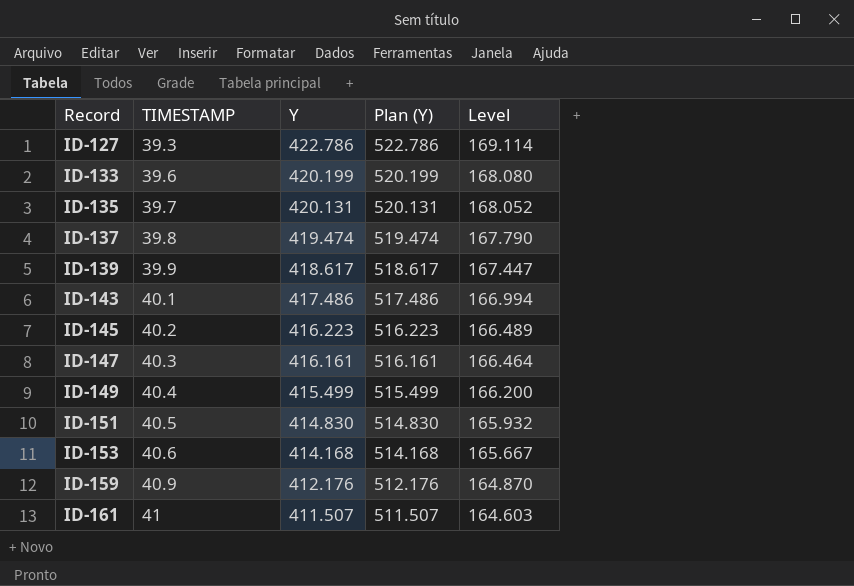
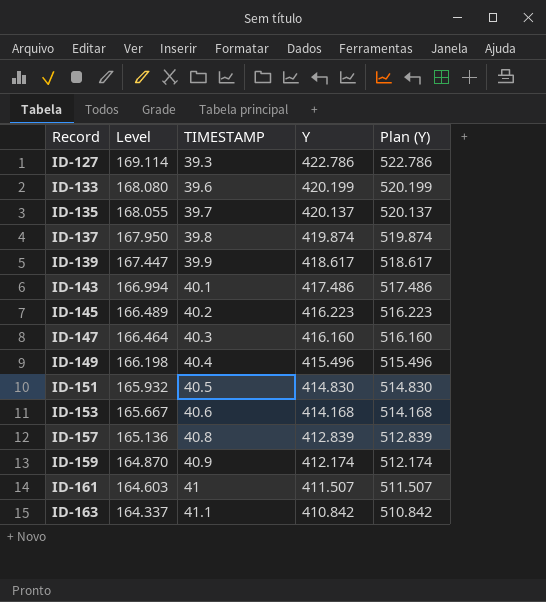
column Level | position: 5 -> 2
ID-135 | Level: 168.052 -> 168.055
ID-135 | Y: 420.131 -> 420.137
ID-135 | Plan (Y): 520.131 -> 520.137
ID-137 | Level: 167.790 -> 167.950
ID-137 | Y: 419.474 -> 419.874
ID-137 | Plan (Y): 519.474 -> 519.874
ID-147 | Y: 416.161 -> 416.160
ID-147 | Plan (Y): 516.161 -> 516.160
ID-149 | Level: 166.200 -> 166.198
ID-149 | Y: 415.499 -> 415.496
ID-149 | Plan (Y): 515.499 -> 515.496
row ID-157: none -> 165.136 | 40.8 | 412.839 | 512.839
ID-159 | Y: 412.176 -> 412.174
ID-159 | Plan (Y): 512.176 -> 512.174
row ID-163: none -> 164.337 | 41.1 | 410.842 | 510.842

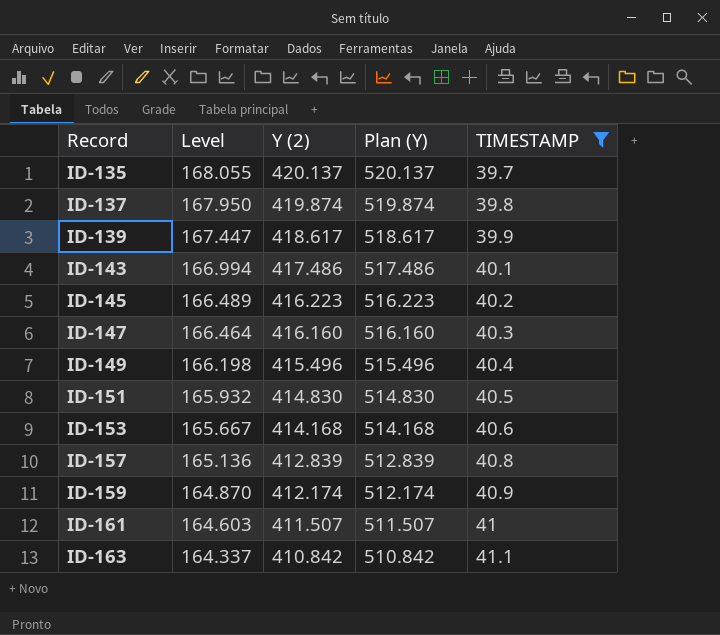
filter: none -> TIMESTAMP >= 39.7
column name: Y -> Y (2)
column TIMESTAMP | position: 3 -> 5

